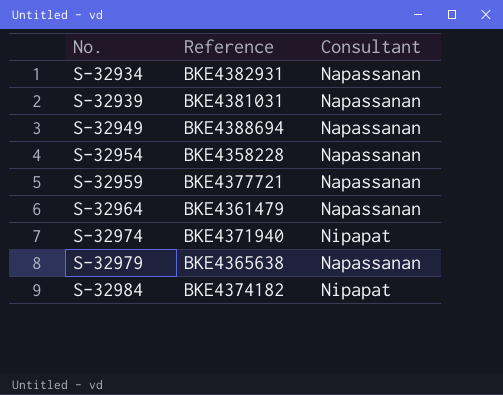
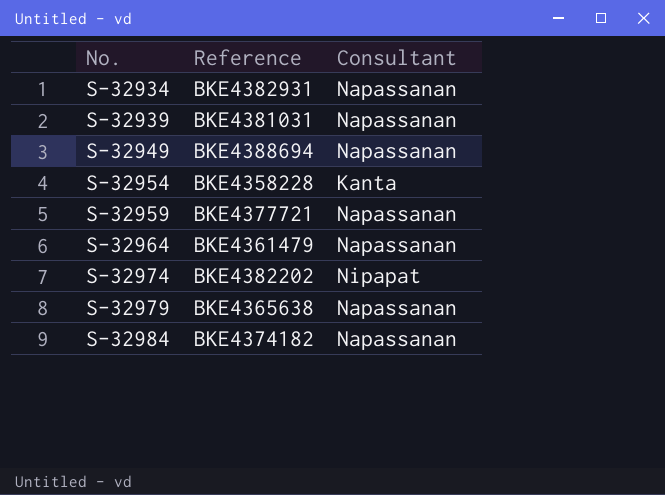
S-32954 | Consultant: Napassanan -> Kanta
S-32974 | Reference: BKE4371940 -> BKE4382202
S-32984 | Consultant: Nipapat -> Napassanan

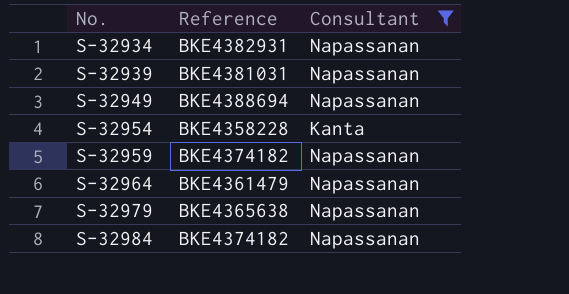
filter: none -> Consultant != Nipapat
S-32959 | Reference: BKE4377721 -> BKE4374182

